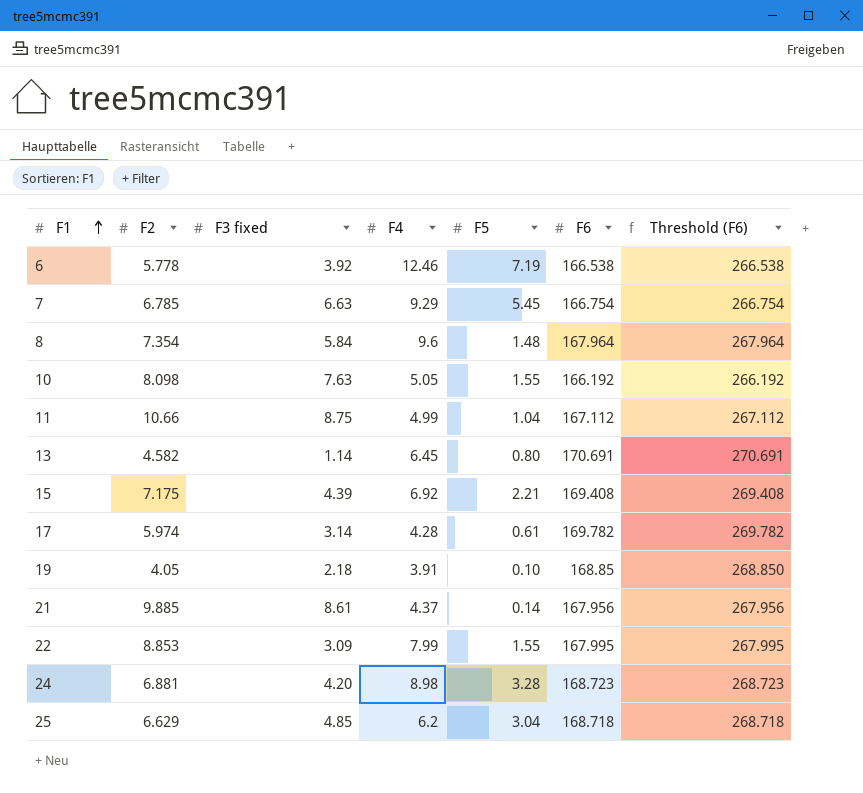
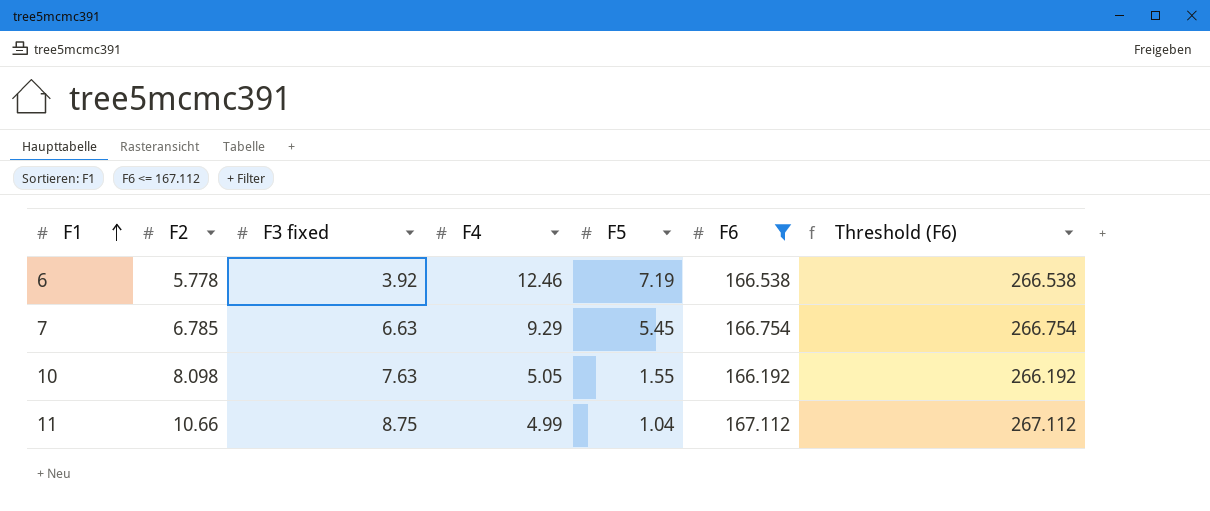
filter: none -> F6 <= 167.112

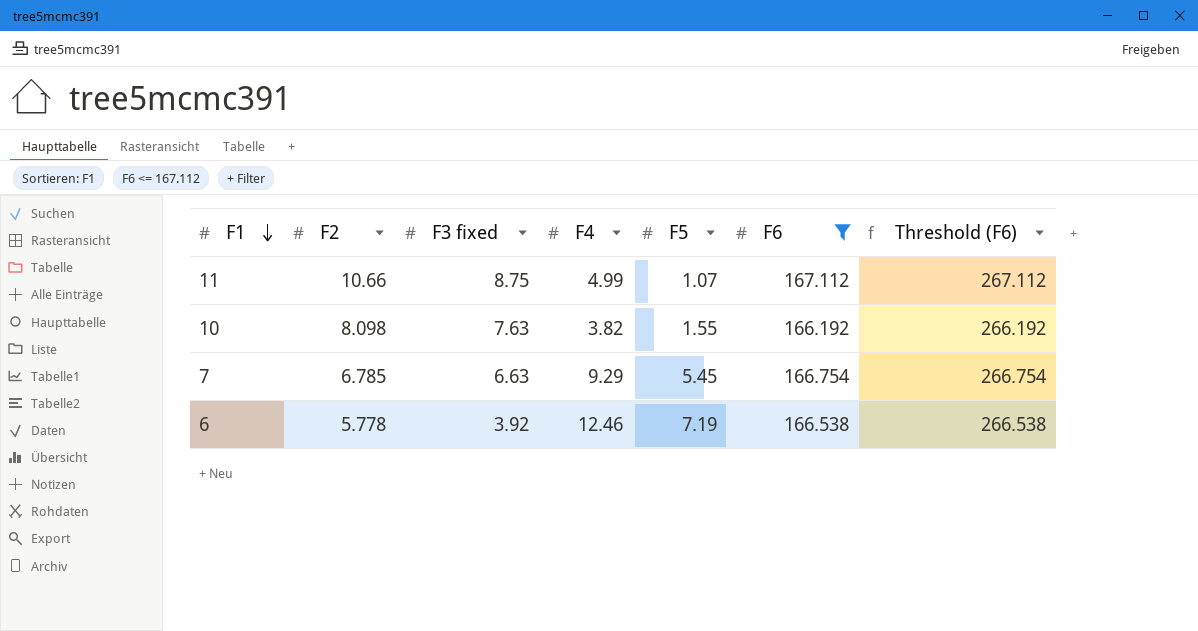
row order: F1 ascending -> F1 descending
11 | F5: 1.04 -> 1.07
10 | F4: 5.05 -> 3.82

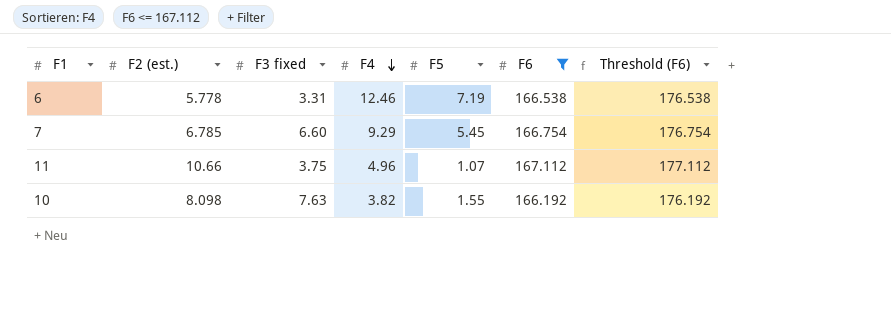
row order: F1 descending -> F4 descending
column name: F2 -> F2 (est.)
column Threshold (F6) | formula: [F6] + 100 -> [F6] + 10
6 | F3 fixed: 3.92 -> 3.31
7 | F3 fixed: 6.63 -> 6.60
11 | F3 fixed: 8.75 -> 3.75
11 | F4: 4.99 -> 4.96

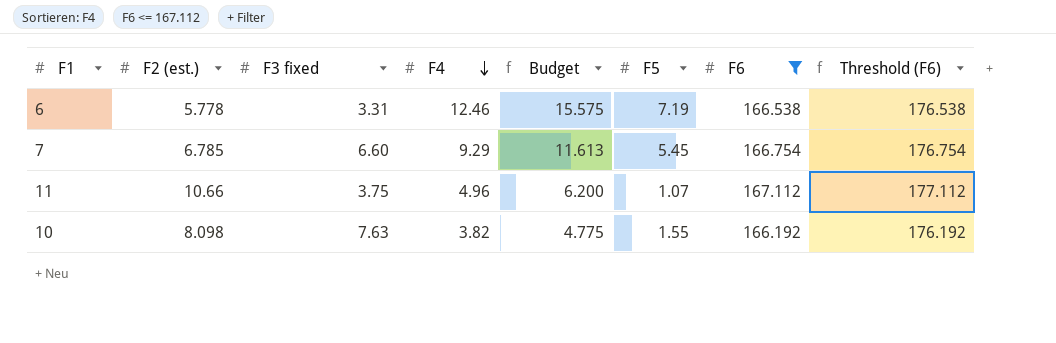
column Budget | formula: none -> [F4] * 1.25

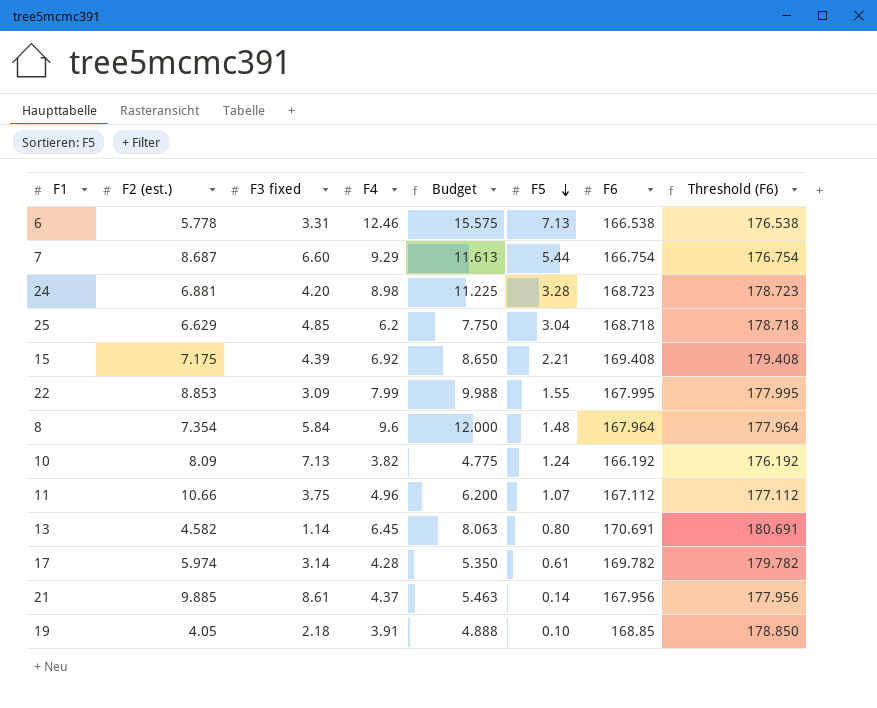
filter: F6 <= 167.112 -> none
row order: F4 descending -> F5 descending
6 | F5: 7.19 -> 7.13
7 | F2 (est.): 6.785 -> 8.687
7 | F5: 5.45 -> 5.44
10 | F2 (est.): 8.098 -> 8.09
10 | F3 fixed: 7.63 -> 7.13
10 | F5: 1.55 -> 1.24

